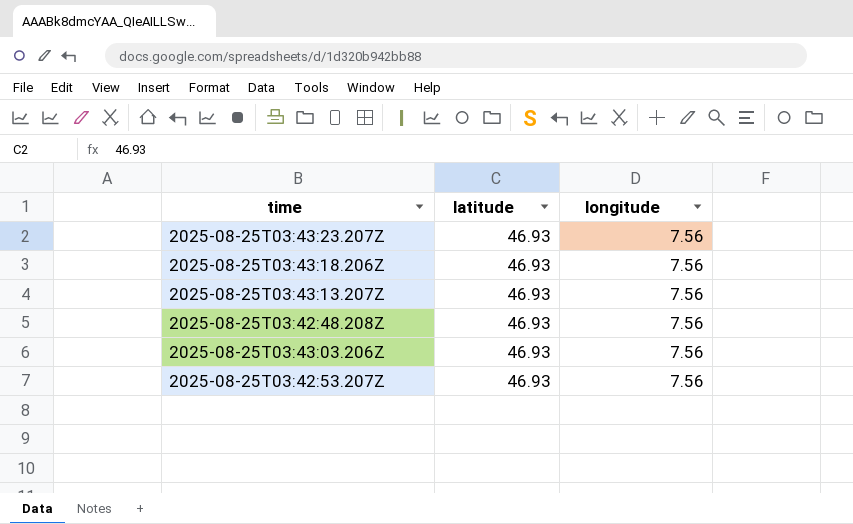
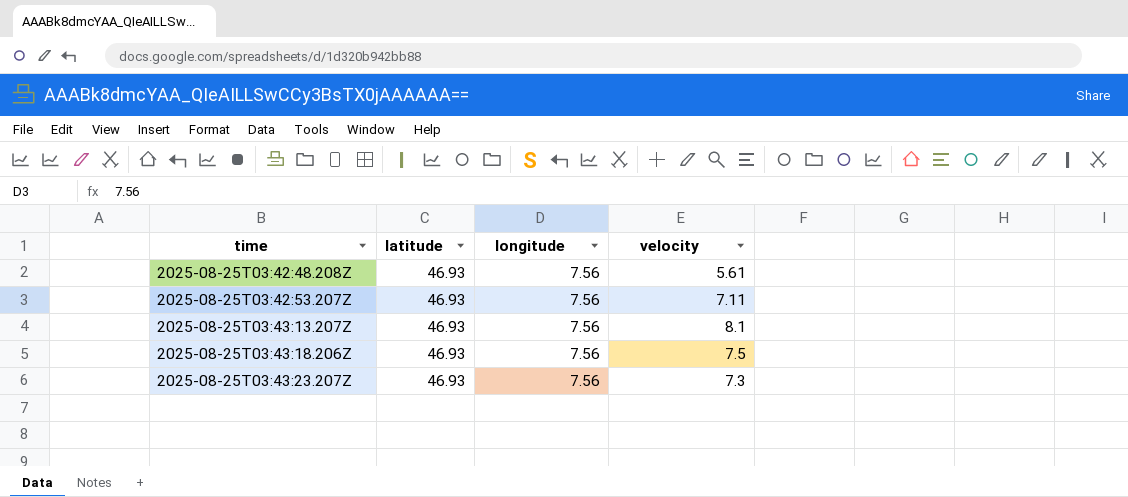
row order: none -> time ascending
column velocity | position: none -> 4
row 2025-08-25T03:43:03.206Z: 46.93 | 7.56 -> none

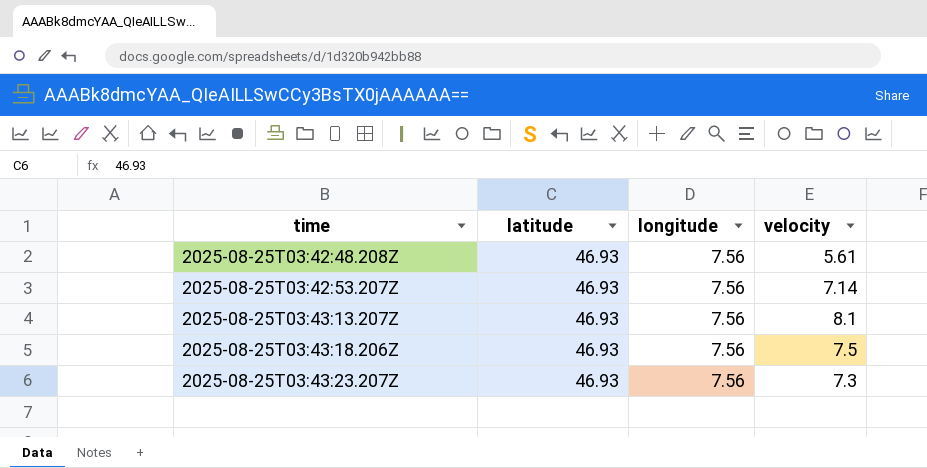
2025-08-25T03:42:53.207Z | velocity: 7.11 -> 7.14

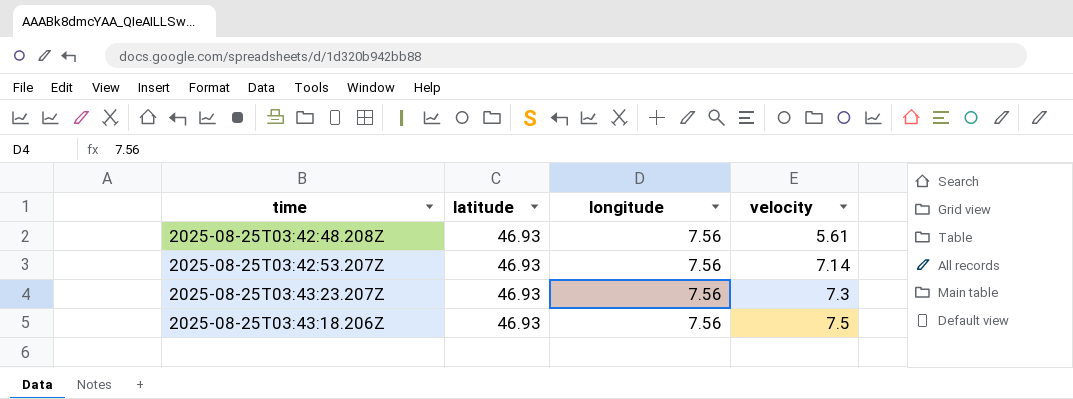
row order: time ascending -> velocity ascending
row 2025-08-25T03:43:13.207Z: 46.93 | 7.56 | 8.1 -> none

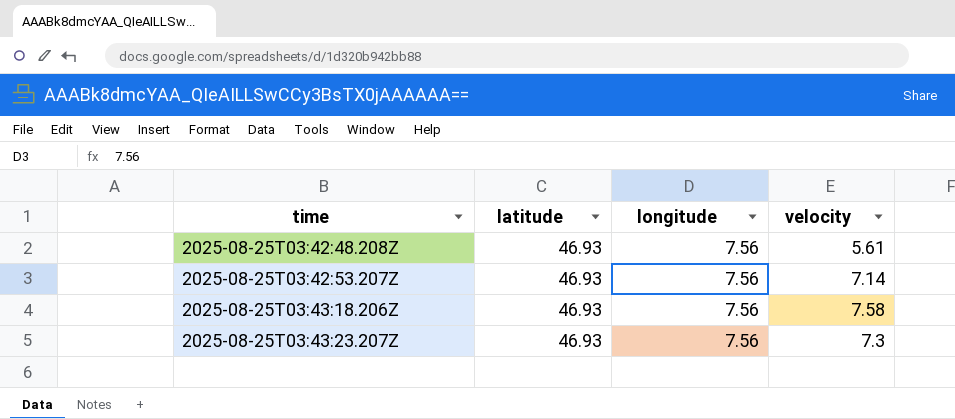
row order: velocity ascending -> time ascending
2025-08-25T03:43:18.206Z | velocity: 7.5 -> 7.58

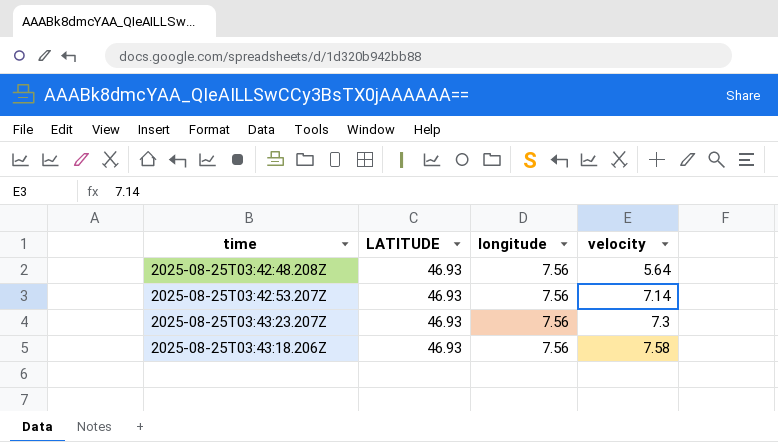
row order: time ascending -> velocity ascending
column name: latitude -> LATITUDE
2025-08-25T03:42:48.208Z | velocity: 5.61 -> 5.64

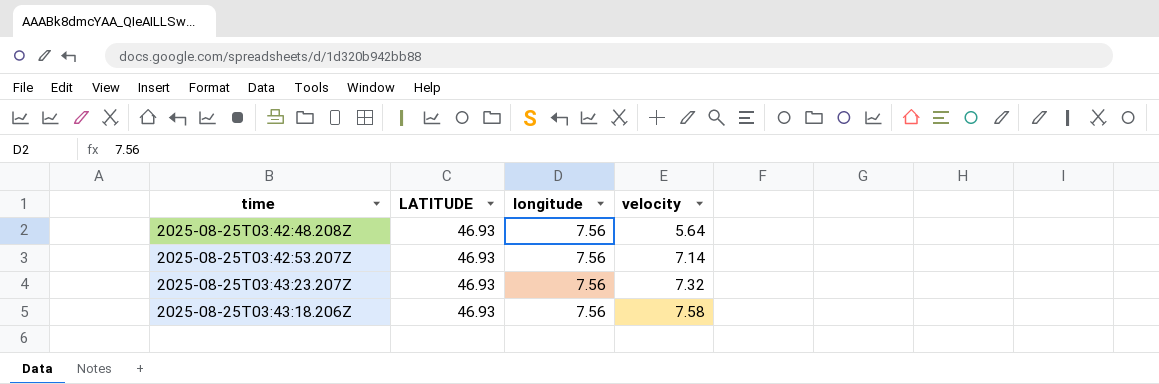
2025-08-25T03:43:23.207Z | velocity: 7.3 -> 7.32

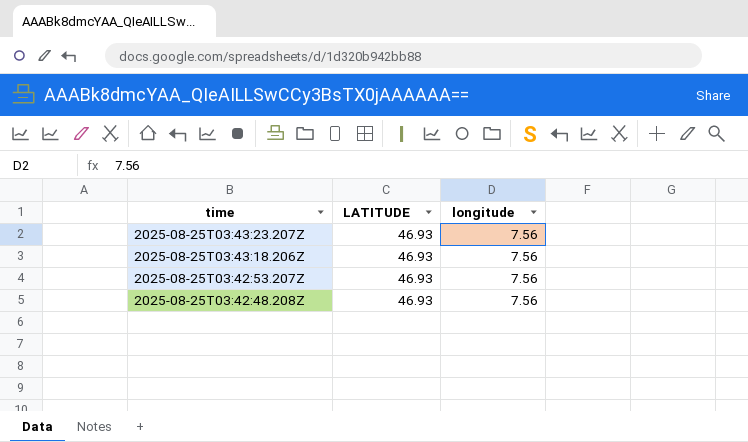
row order: velocity ascending -> time descending
column velocity | position: 4 -> none

